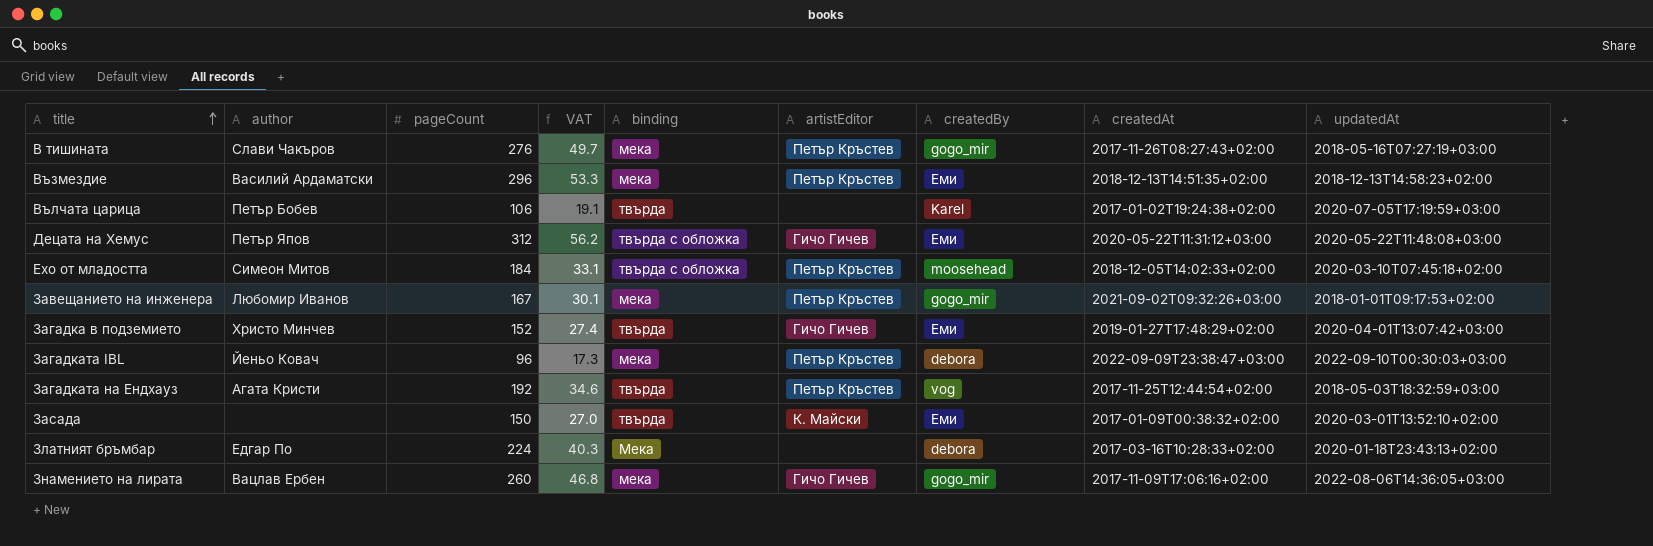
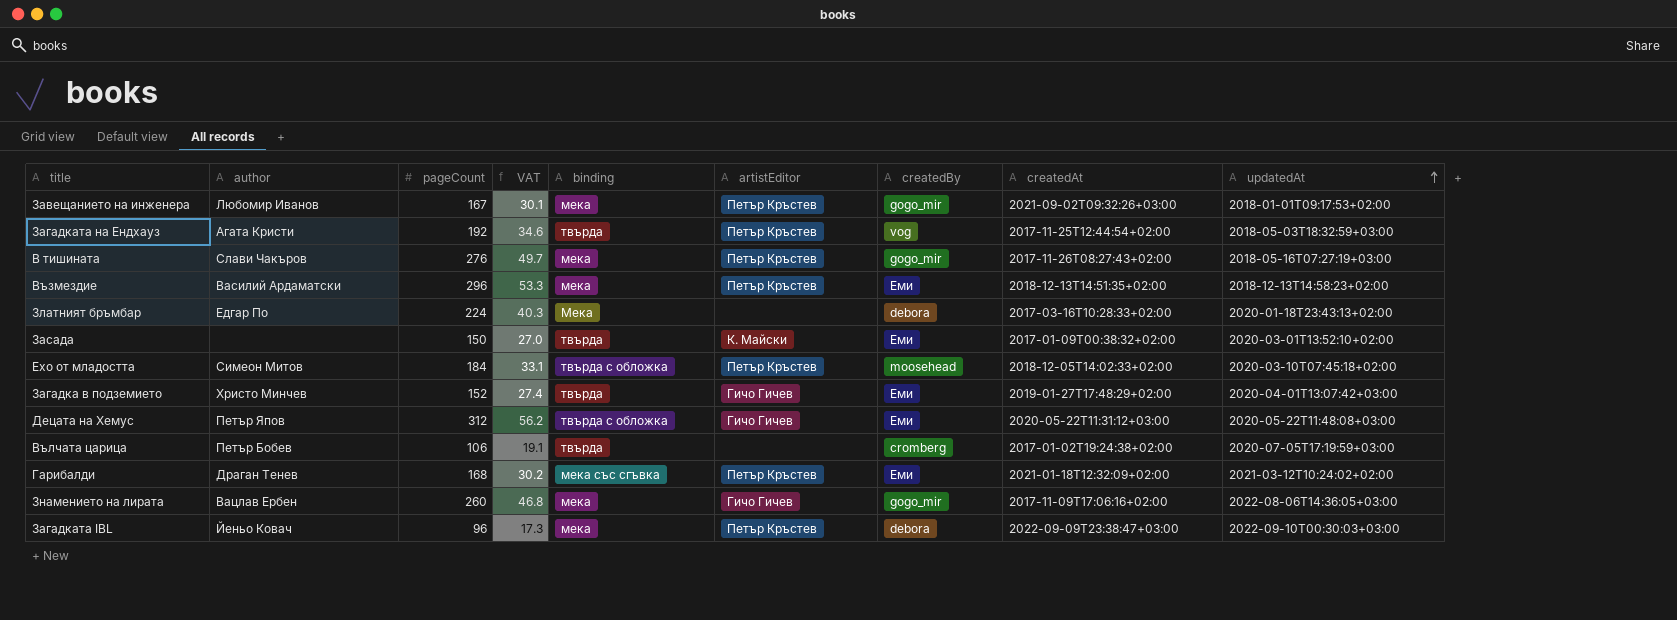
row order: title ascending -> updatedAt ascending
Вълчата царица | createdBy: Karel -> cromberg
row Гарибалди: none -> Драган Тенев | 168 | 30.2 | мека със сгъвка | Петър Кръстев | Еми | 2021-01-18T12:32:09+02:00 | 2021-03-12T10:24:02+02:00

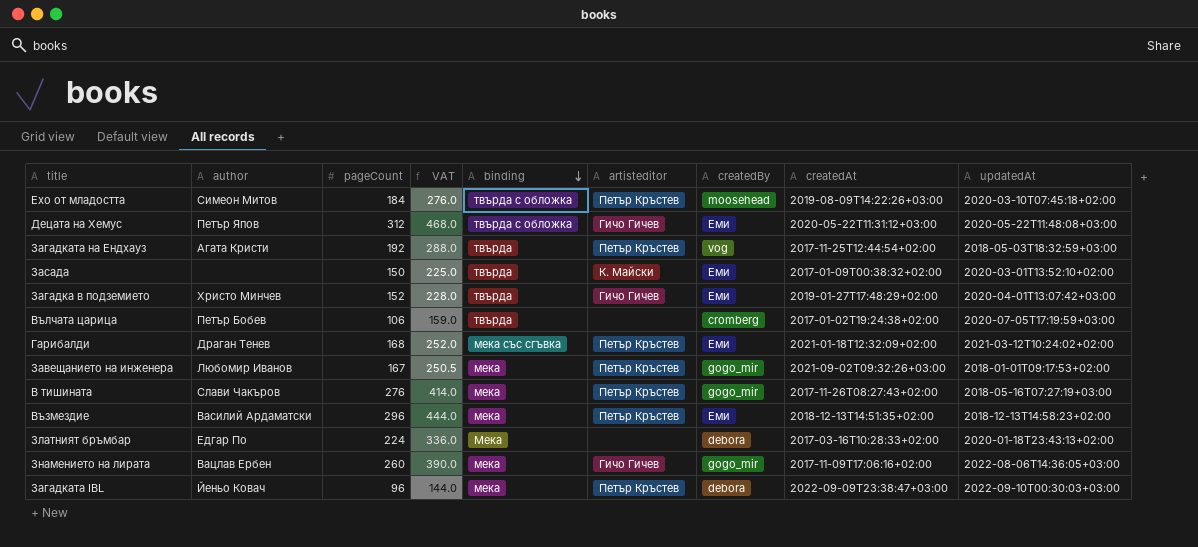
row order: updatedAt ascending -> binding descending
column VAT | formula: [pageCount] * 0.18 -> [pageCount] * 1.5
column name: artistEditor -> artisteditor
Ехо от младостта | createdAt: 2018-12-05T14:02:33+02:00 -> 2019-08-09T14:22:26+03:00

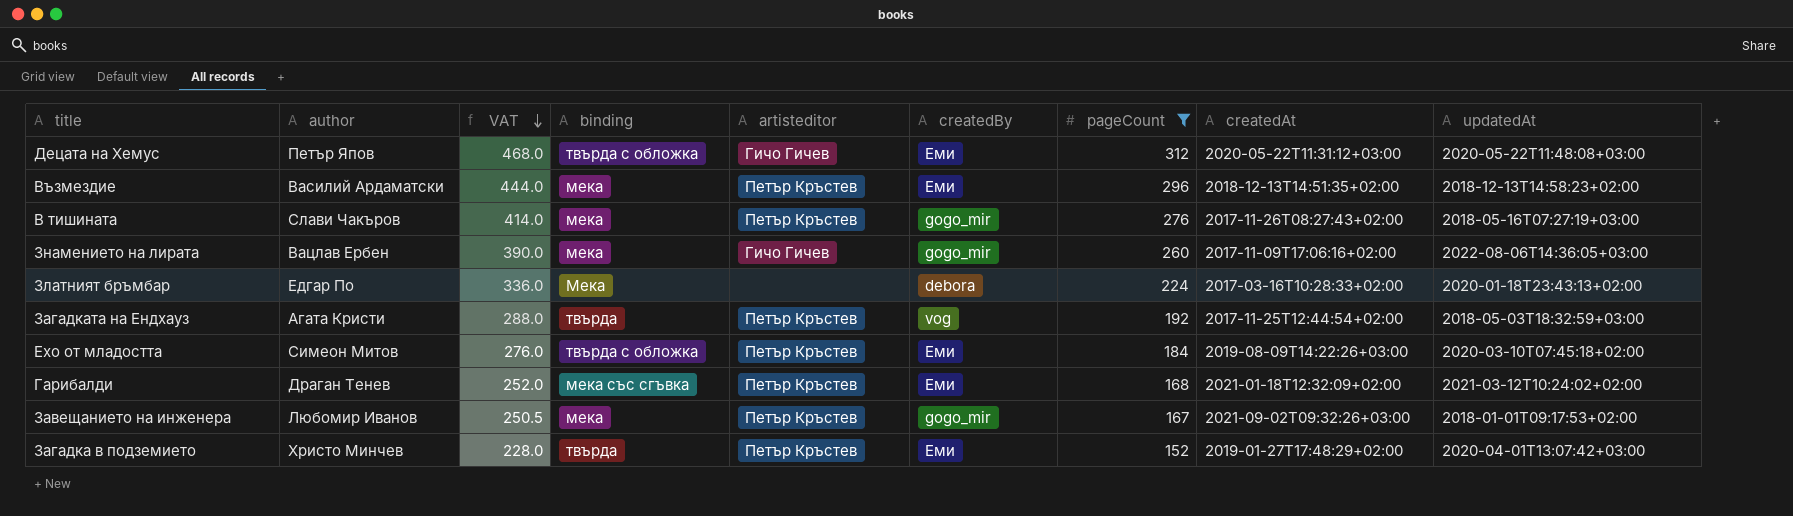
filter: none -> pageCount >= 152
row order: binding descending -> VAT descending
column pageCount | position: 3 -> 7
Ехо от младостта | createdBy: moosehead -> Еми
Загадка в подземието | artisteditor: Гичо Гичев -> Петър Кръстев

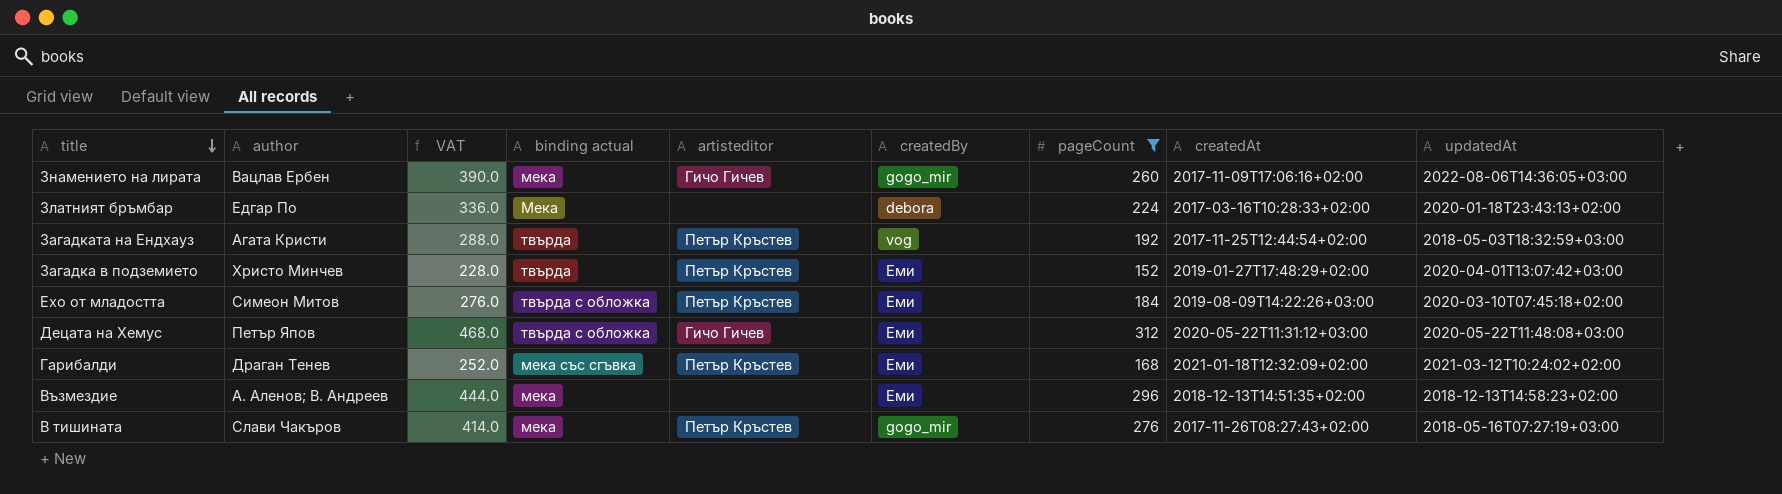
row order: VAT descending -> title descending
column name: binding -> binding actual
row Завещанието на инженера: Любомир Иванов | 250.5 | мека | Петър Кръстев | gogo_mir | 167 | 2021-09-02T09:32:26+03:00 | 2018-01-01T09:17:53+02:00 -> none
Възмездие | author: Василий Ардаматски -> А. Аленов; В. Андреев
Възмездие | artisteditor: Петър Кръстев -> none

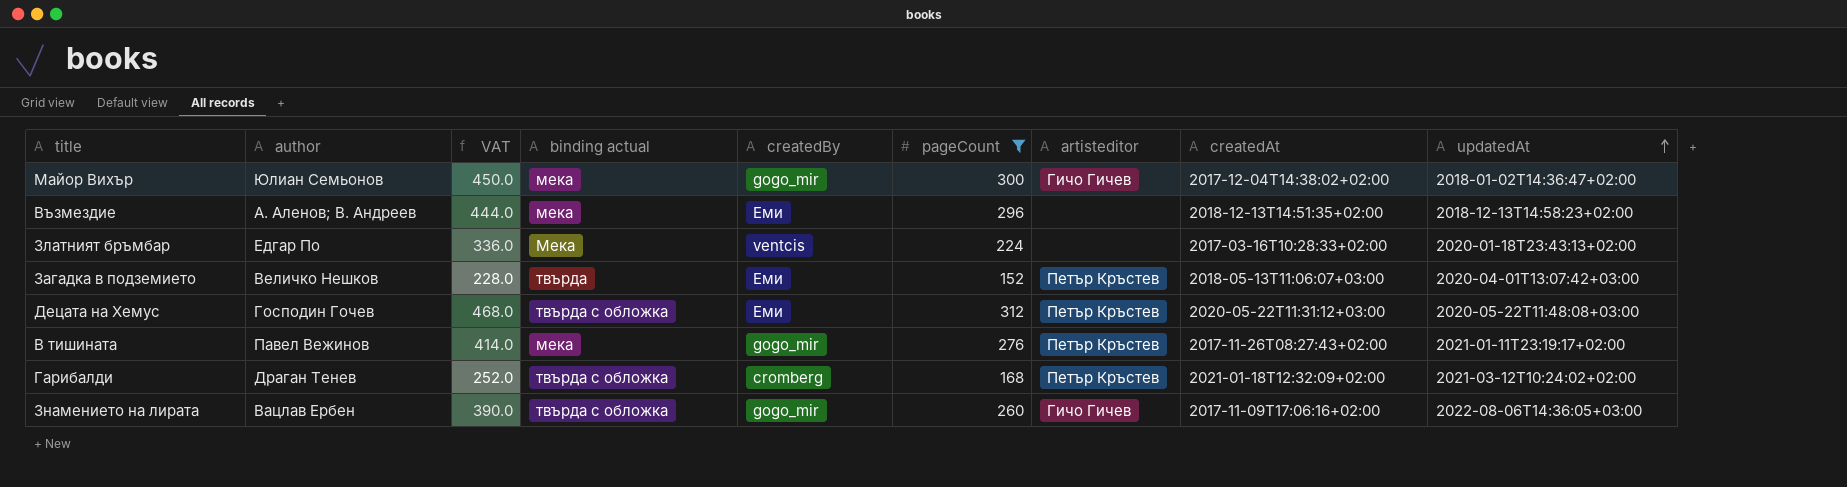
row order: title descending -> updatedAt ascending
column artisteditor | position: 5 -> 7
row Загадката на Ендхауз: Агата Кристи | 288.0 | твърда | Петър Кръстев | vog | 192 | 2017-11-25T12:44:54+02:00 | 2018-05-03T18:32:59+03:00 -> none
row Ехо от младостта: Симеон Митов | 276.0 | твърда с обложка | Петър Кръстев | Еми | 184 | 2019-08-09T14:22:26+03:00 | 2020-03-10T07:45:18+02:00 -> none
row Майор Вихър: none -> Юлиан Семьонов | 450.0 | мека | gogo_mir | 300 | Гичо Гичев | 2017-12-04T14:38:02+02:00 | 2018-01-02T14:36:47+02:00
Златният бръмбар | createdBy: debora -> ventcis
Загадка в подземието | author: Христо Минчев -> Величко Нешков
Загадка в подземието | createdAt: 2019-01-27T17:48:29+02:00 -> 2018-05-13T11:06:07+03:00
Децата на Хемус | author: Петър Япов -> Господин Гочев
Децата на Хемус | artisteditor: Гичо Гичев -> Петър Кръстев
В тишината | author: Слави Чакъров -> Павел Вежинов
В тишината | updatedAt: 2018-05-16T07:27:19+03:00 -> 2021-01-11T23:19:17+02:00
Гарибалди | binding actual: мека със сгъвка -> твърда с обложка
Гарибалди | createdBy: Еми -> cromberg
Знамението на лирата | binding actual: мека -> твърда с обложка

